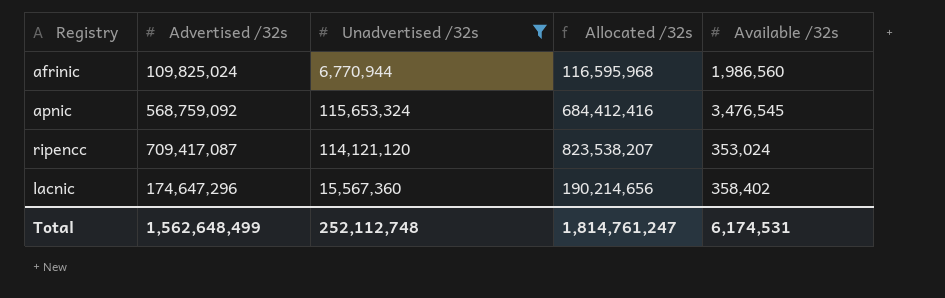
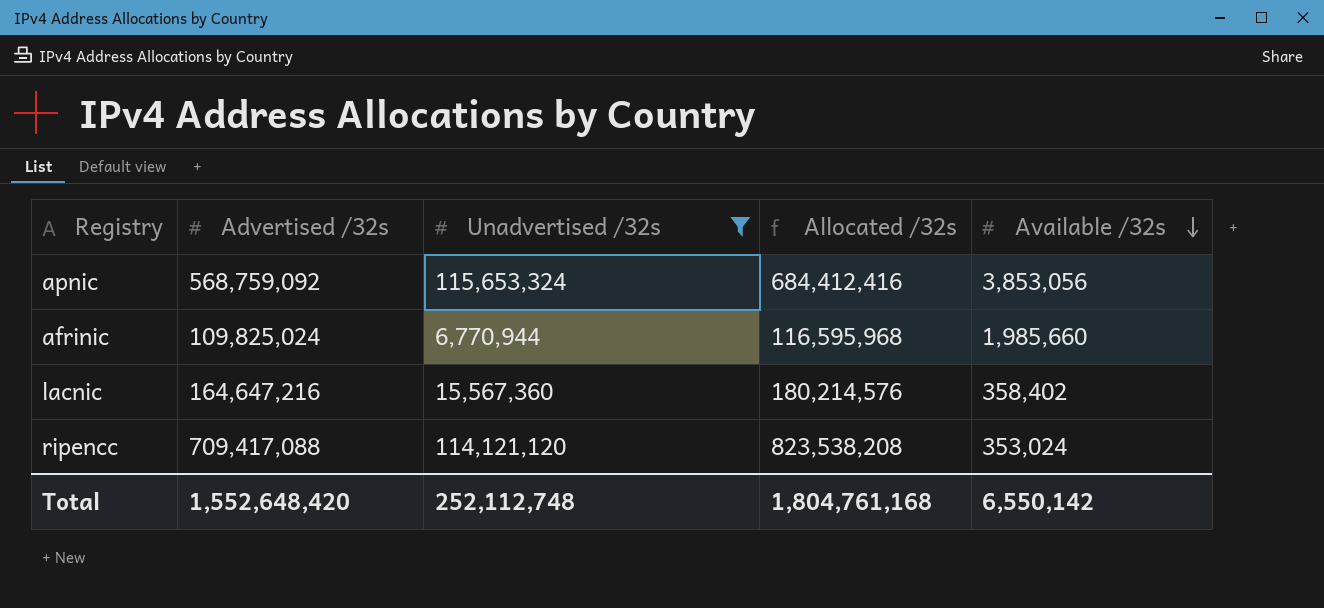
row order: none -> Available /32s descending
apnic | Available /32s: 3,476,545 -> 3,853,056
afrinic | Available /32s: 1,986,560 -> 1,985,660
lacnic | Advertised /32s: 174,647,296 -> 164,647,216
lacnic | Allocated /32s: 190,214,656 -> 180,214,576
ripencc | Advertised /32s: 709,417,087 -> 709,417,088
ripencc | Allocated /32s: 823,538,207 -> 823,538,208
Total | Advertised /32s: 1,562,648,499 -> 1,552,648,420
Total | Allocated /32s: 1,814,761,247 -> 1,804,761,168
Total | Available /32s: 6,174,531 -> 6,550,142

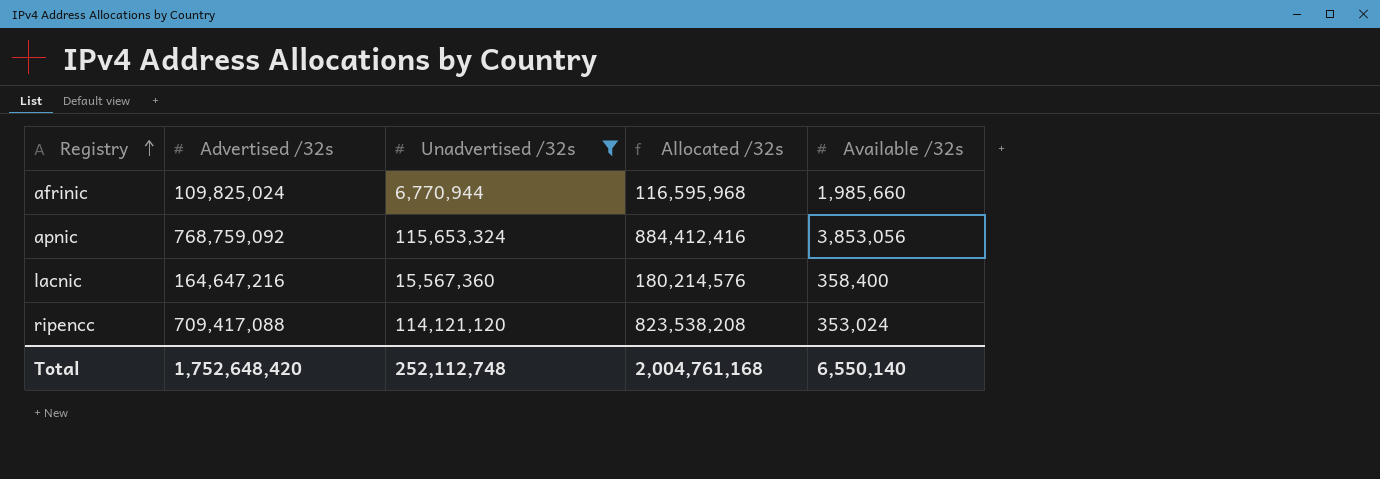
row order: Available /32s descending -> Registry ascending
apnic | Advertised /32s: 568,759,092 -> 768,759,092
apnic | Allocated /32s: 684,412,416 -> 884,412,416
lacnic | Available /32s: 358,402 -> 358,400
Total | Advertised /32s: 1,552,648,420 -> 1,752,648,420
Total | Allocated /32s: 1,804,761,168 -> 2,004,761,168
Total | Available /32s: 6,550,142 -> 6,550,140

